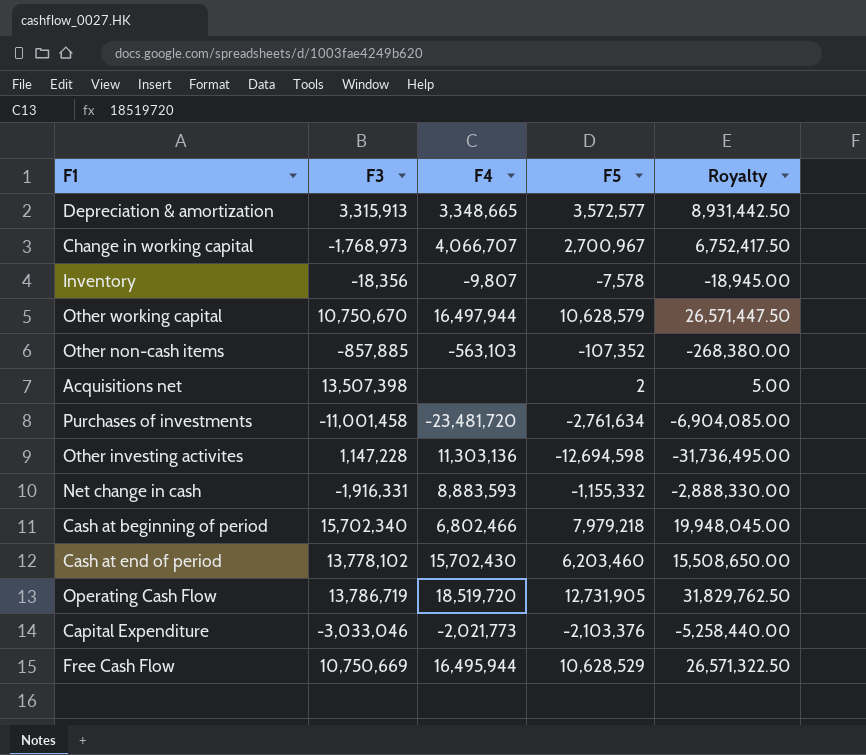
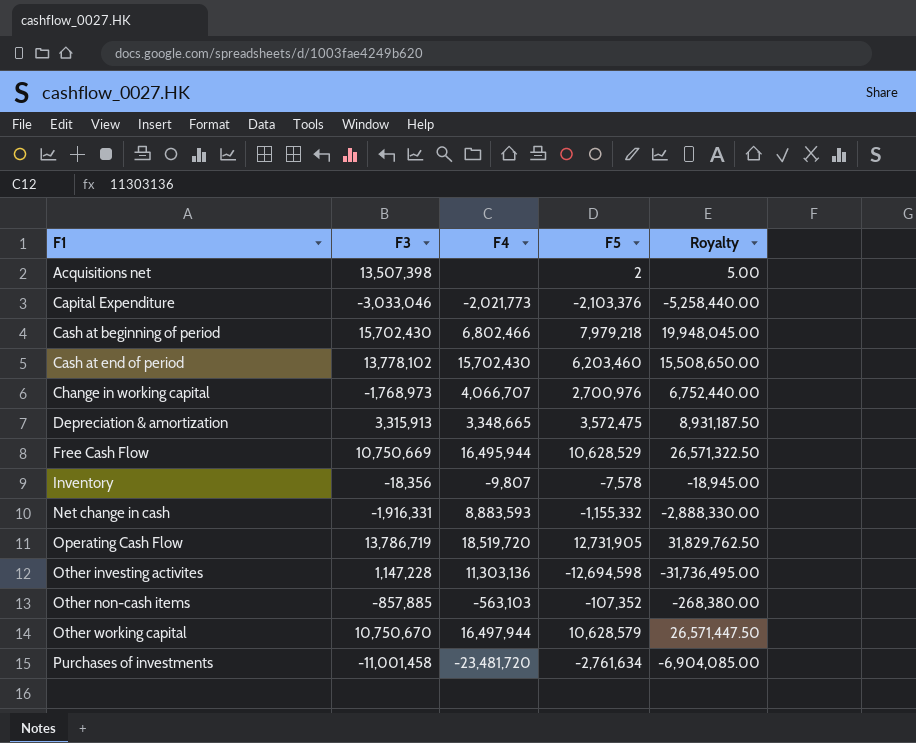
row order: none -> F1 ascending
Cash at beginning of period | F3: 15,702,340 -> 15,702,430
Change in working capital | F5: 2,700,967 -> 2,700,976
Change in working capital | Royalty: 6,752,417.50 -> 6,752,440.00
Depreciation & amortization | F5: 3,572,577 -> 3,572,475
Depreciation & amortization | Royalty: 8,931,442.50 -> 8,931,187.50

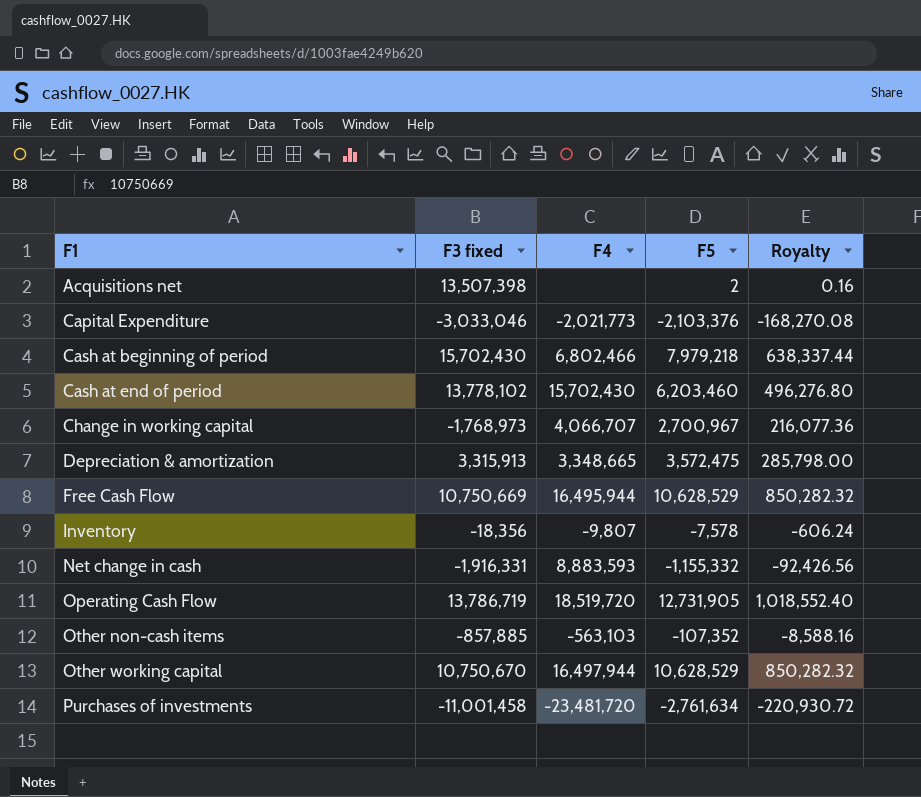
column name: F3 -> F3 fixed
column Royalty | formula: [F5] * 2.5 -> [F5] * 0.08
row Other investing activites: 1,147,228 | 11,303,136 | -12,694,598 | -31,736,495.00 -> none
Change in working capital | F5: 2,700,976 -> 2,700,967
Other working capital | F5: 10,628,579 -> 10,628,529

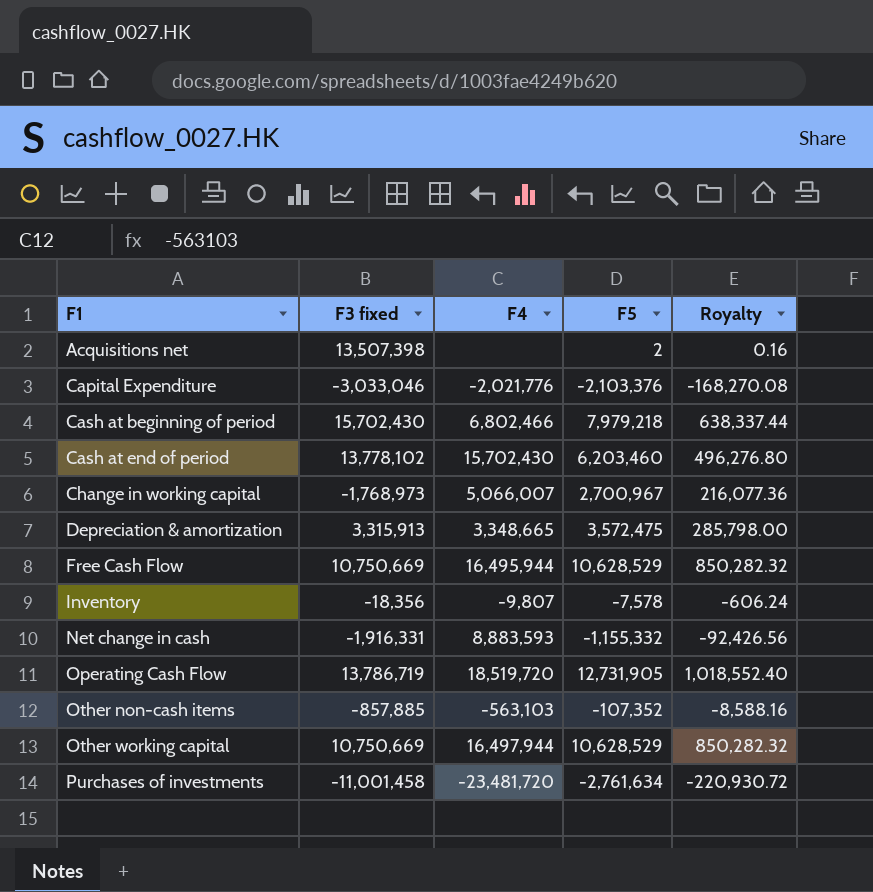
Capital Expenditure | F4: -2,021,773 -> -2,021,776
Change in working capital | F4: 4,066,707 -> 5,066,007
Other working capital | F3 fixed: 10,750,670 -> 10,750,669

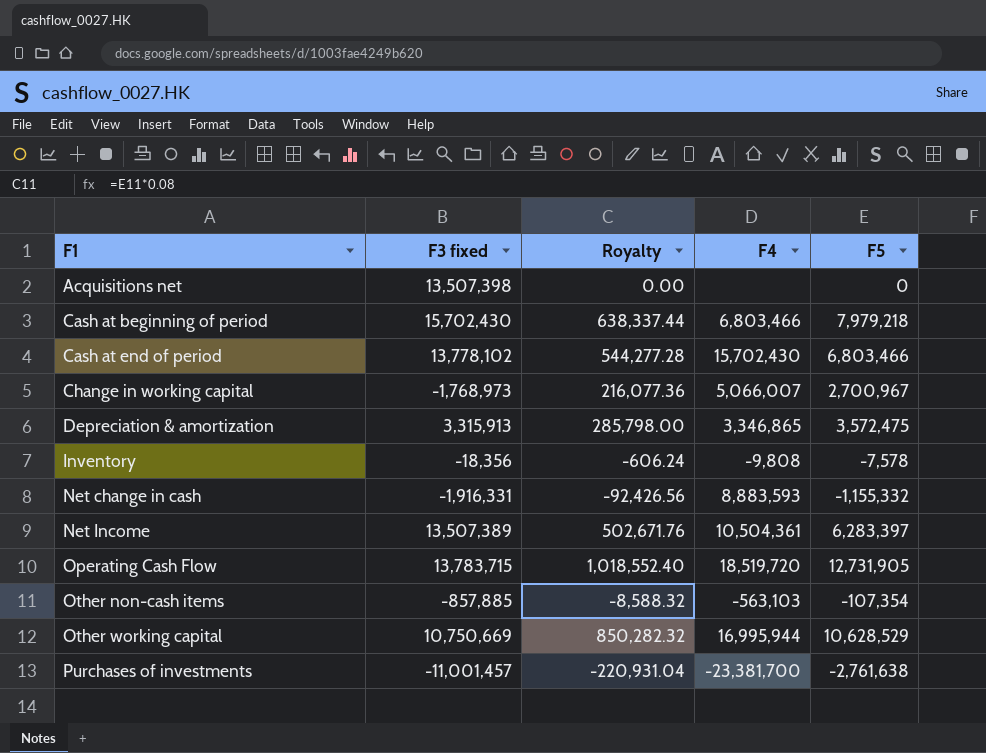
column Royalty | position: 5 -> 3
row Capital Expenditure: -3,033,046 | -2,021,776 | -2,103,376 | -168,270.08 -> none
row Free Cash Flow: 10,750,669 | 16,495,944 | 10,628,529 | 850,282.32 -> none
Acquisitions net | Royalty: 0.16 -> 0.00
Acquisitions net | F5: 2 -> 0
Cash at beginning of period | F4: 6,802,466 -> 6,803,466
Cash at end of period | Royalty: 496,276.80 -> 544,277.28
Cash at end of period | F5: 6,203,460 -> 6,803,466
Depreciation & amortization | F4: 3,348,665 -> 3,346,865
Inventory | F4: -9,807 -> -9,808
row Net Income: none -> 13,507,389 | 502,671.76 | 10,504,361 | 6,283,397
Operating Cash Flow | F3 fixed: 13,786,719 -> 13,783,715
Other non-cash items | Royalty: -8,588.16 -> -8,588.32
Other non-cash items | F5: -107,352 -> -107,354
Other working capital | F4: 16,497,944 -> 16,995,944
Purchases of investments | F3 fixed: -11,001,458 -> -11,001,457
Purchases of investments | Royalty: -220,930.72 -> -220,931.04
Purchases of investments | F4: -23,481,720 -> -23,381,700
Purchases of investments | F5: -2,761,634 -> -2,761,638

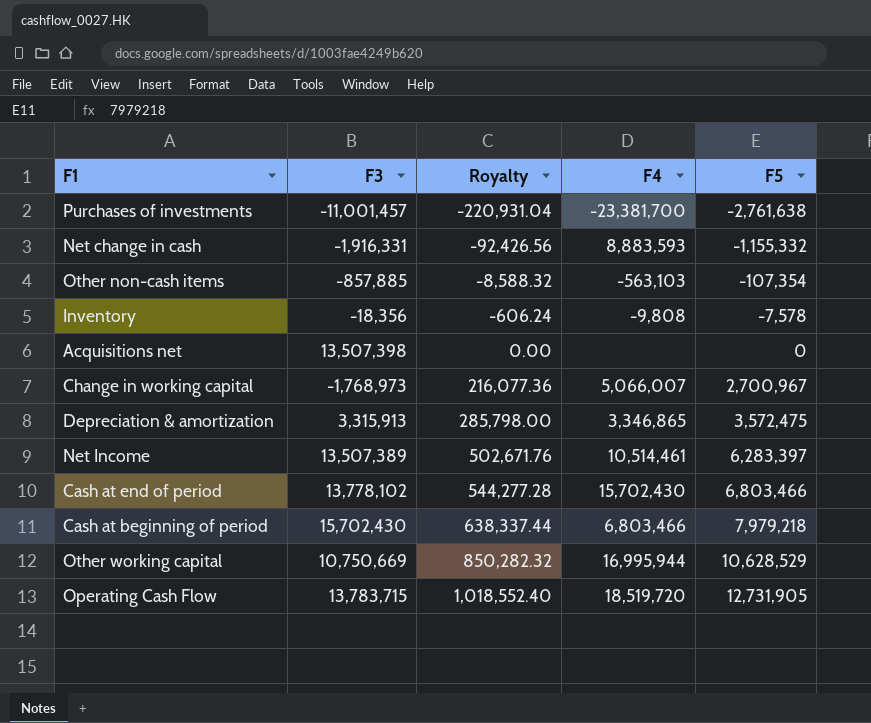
row order: F1 ascending -> Royalty ascending
column name: F3 fixed -> F3
Net Income | F4: 10,504,361 -> 10,514,461

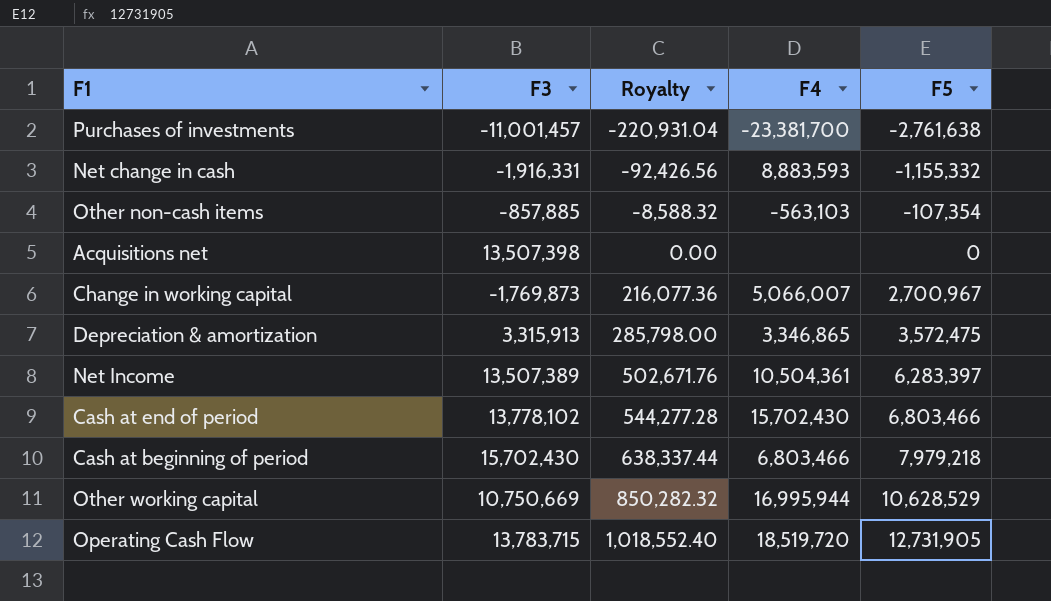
row Inventory: -18,356 | -606.24 | -9,808 | -7,578 -> none
Change in working capital | F3: -1,768,973 -> -1,769,873
Net Income | F4: 10,514,461 -> 10,504,361

